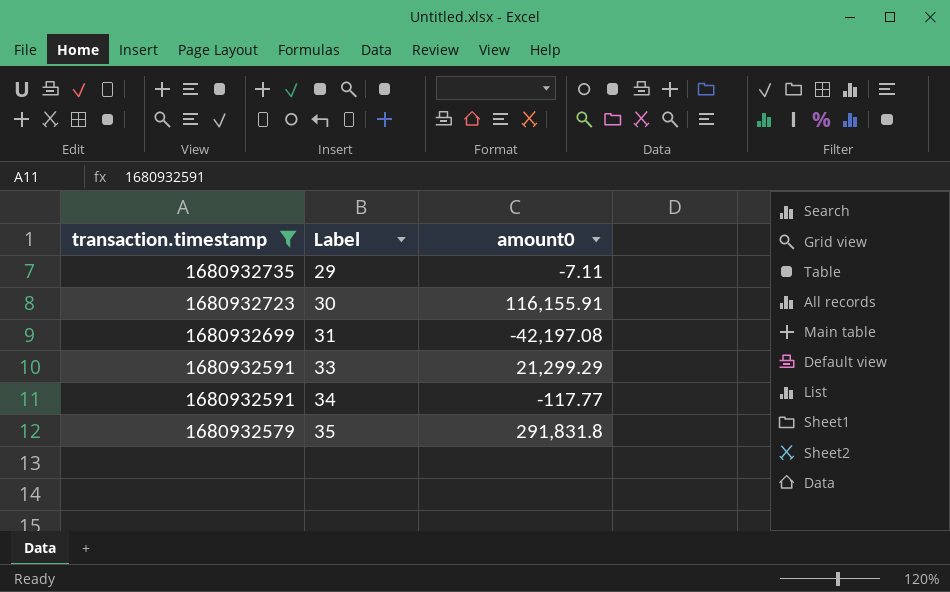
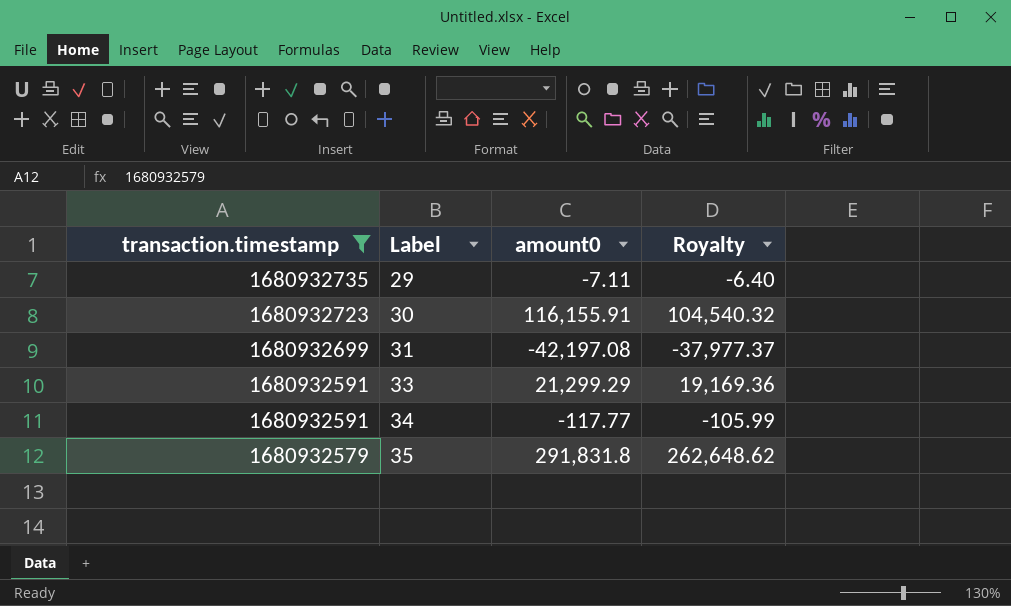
column Royalty | formula: none -> [amount0] * 0.9

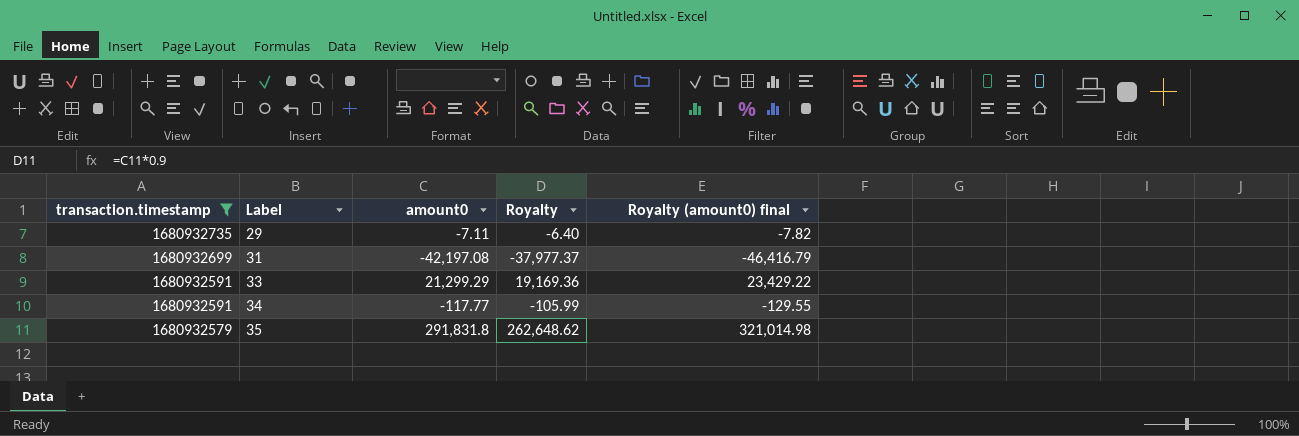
column Royalty (amount0) final | formula: none -> [amount0] * 1.1
row 30: 1680932723 | 116,155.91 | 104,540.32 -> none

